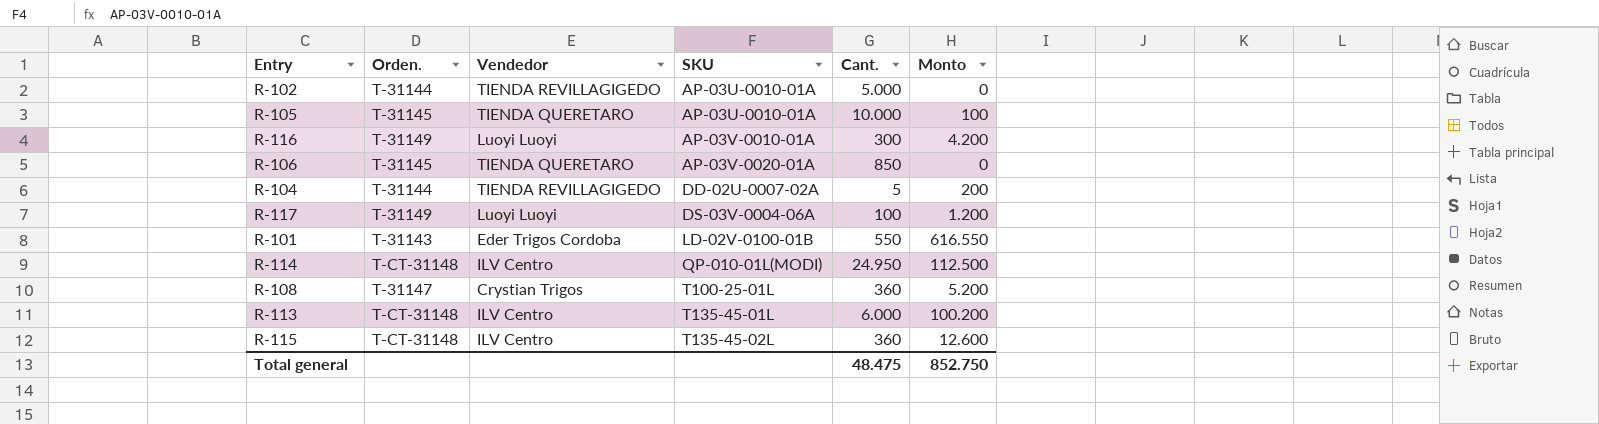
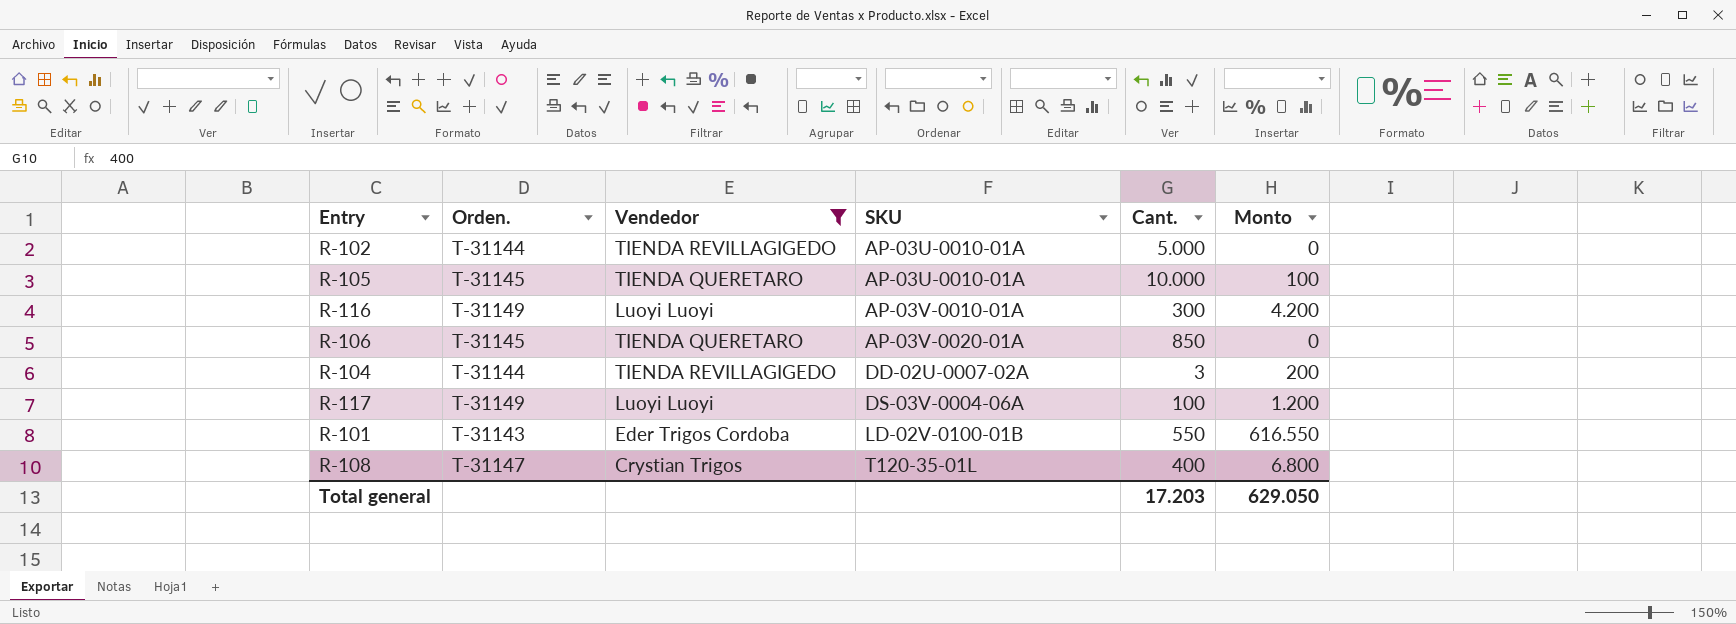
filter: none -> Vendedor != ILV Centro
R-104 | Cant.: 5 -> 3
R-108 | SKU: T100-25-01L -> T120-35-01L
R-108 | Cant.: 360 -> 400
R-108 | Monto: 5.200 -> 6.800
Total general | Cant.: 48.475 -> 17.203
Total general | Monto: 852.750 -> 629.050

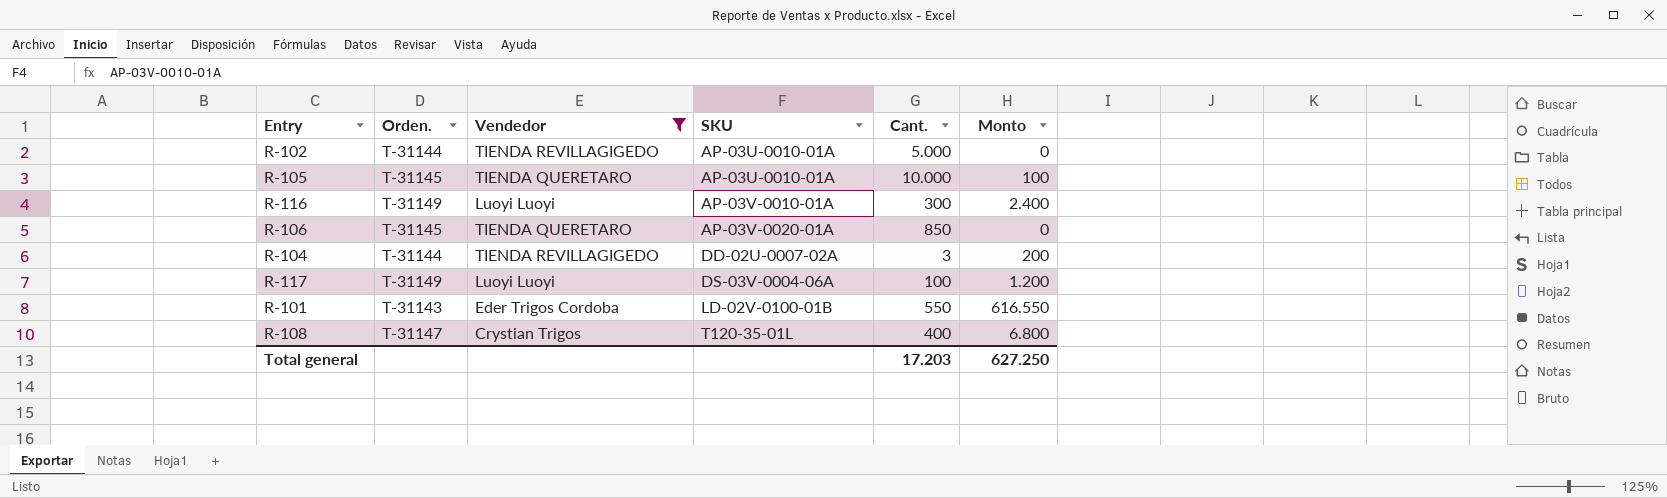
R-116 | Monto: 4.200 -> 2.400
Total general | Monto: 629.050 -> 627.250

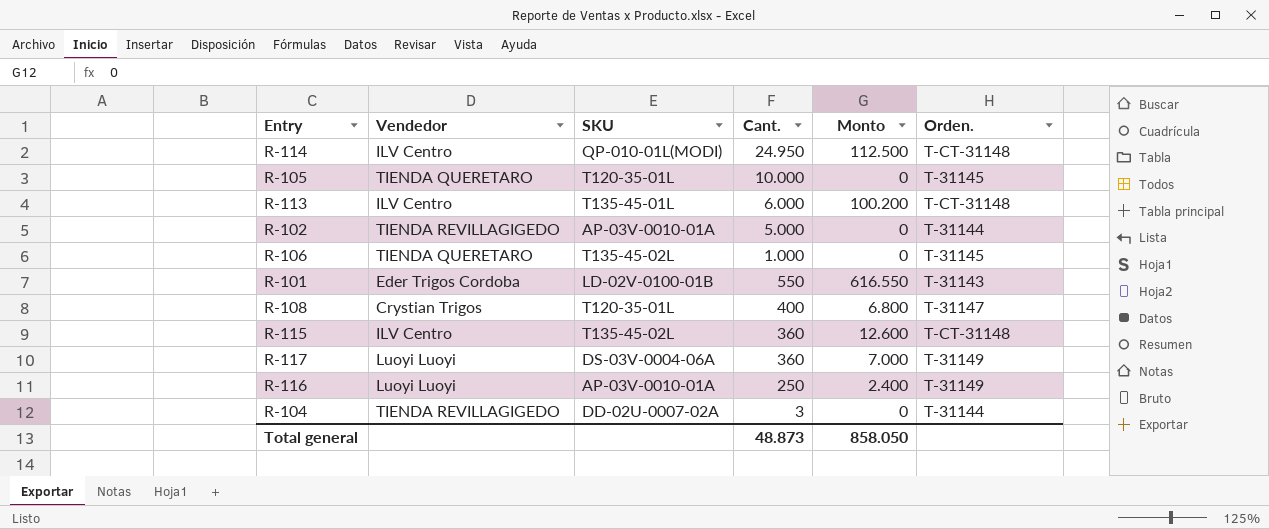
filter: Vendedor != ILV Centro -> none
row order: SKU ascending -> Cant. descending
column Orden. | position: 2 -> 6
R-105 | SKU: AP-03U-0010-01A -> T120-35-01L
R-105 | Monto: 100 -> 0
R-102 | SKU: AP-03U-0010-01A -> AP-03V-0010-01A
R-106 | SKU: AP-03V-0020-01A -> T135-45-02L
R-106 | Cant.: 850 -> 1.000
R-117 | Cant.: 100 -> 360
R-117 | Monto: 1.200 -> 7.000
R-116 | Cant.: 300 -> 250
R-104 | Monto: 200 -> 0
Total general | Cant.: 17.203 -> 48.873
Total general | Monto: 627.250 -> 858.050

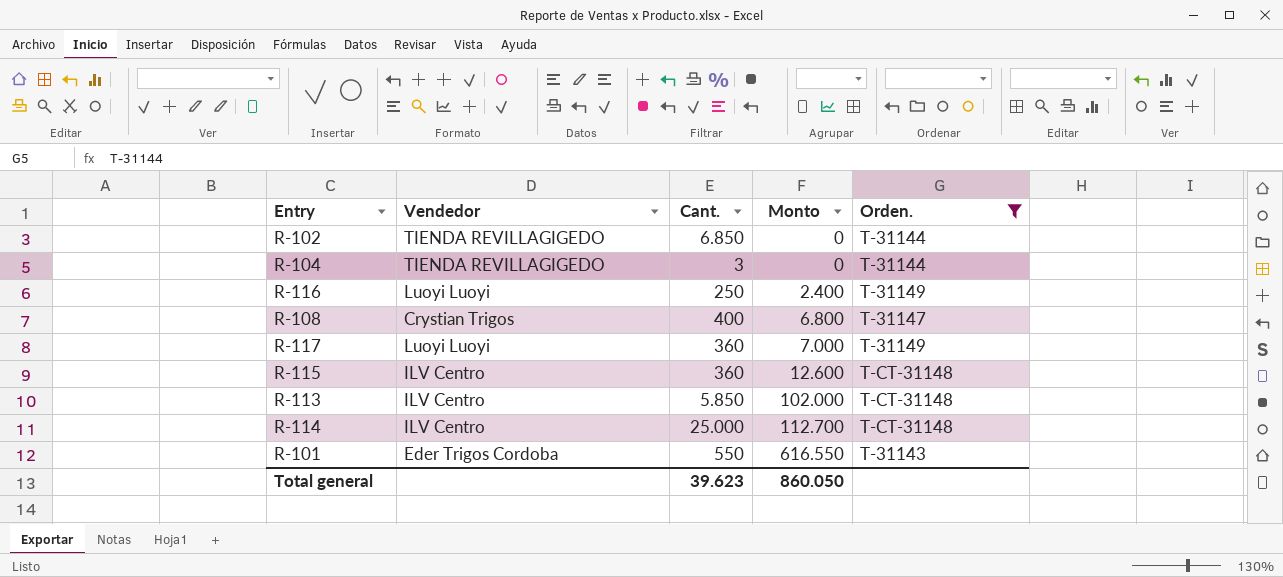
filter: none -> Orden. != T-31145
row order: Cant. descending -> Monto ascending
column SKU | position: 3 -> none
R-102 | Cant.: 5.000 -> 6.850
R-113 | Cant.: 6.000 -> 5.850
R-113 | Monto: 100.200 -> 102.000
R-114 | Cant.: 24.950 -> 25.000
R-114 | Monto: 112.500 -> 112.700
Total general | Cant.: 48.873 -> 39.623
Total general | Monto: 858.050 -> 860.050

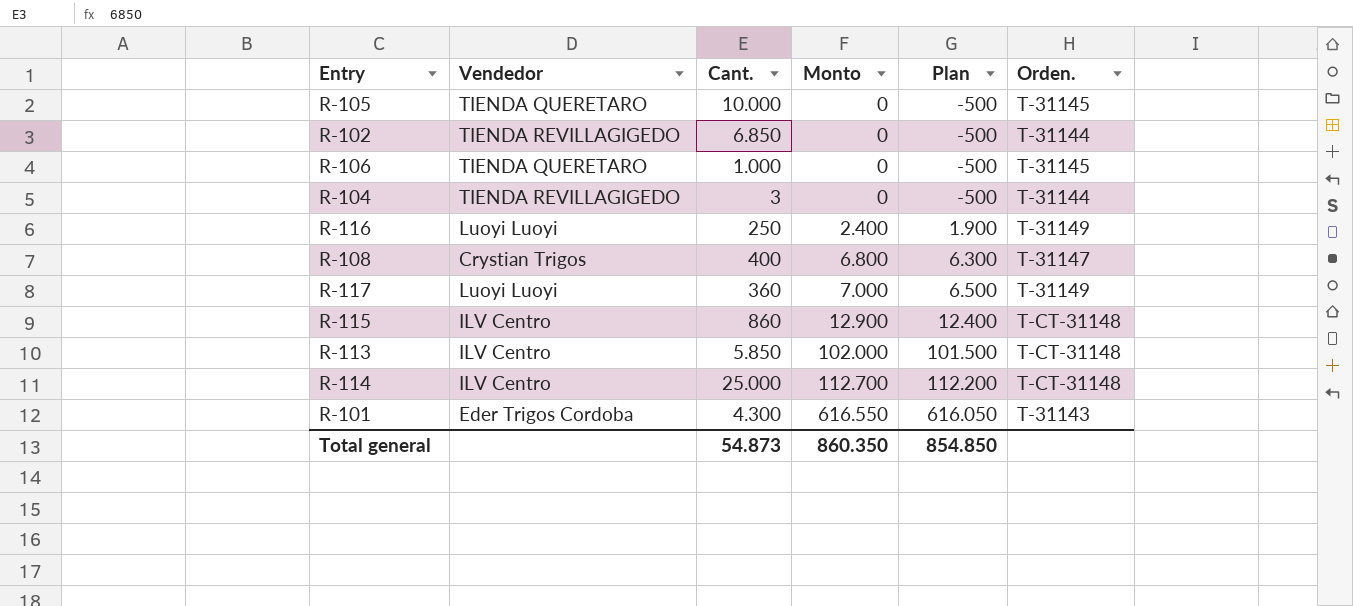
filter: Orden. != T-31145 -> none
column Plan | formula: none -> [Monto] - 500
R-115 | Cant.: 360 -> 860
R-115 | Monto: 12.600 -> 12.900
R-101 | Cant.: 550 -> 4.300
Total general | Cant.: 39.623 -> 54.873
Total general | Monto: 860.050 -> 860.350

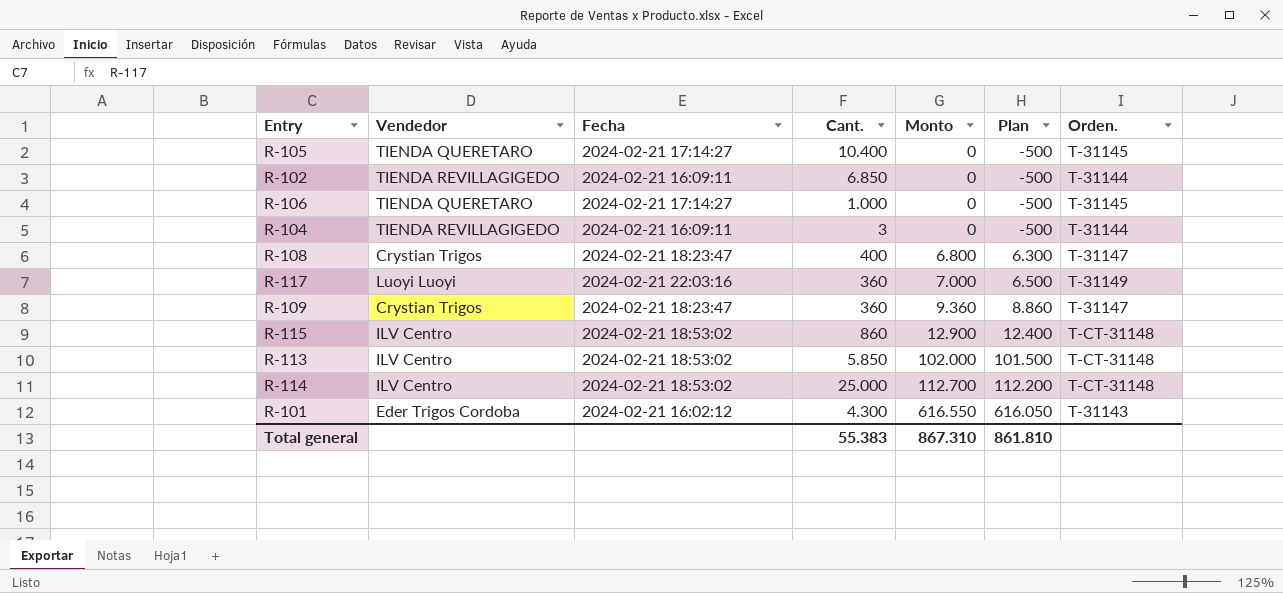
column Fecha | position: none -> 3
row R-116: Luoyi Luoyi | 250 | 2.400 | 1.900 | T-31149 -> none
R-105 | Cant.: 10.000 -> 10.400
row R-109: none -> Crystian Trigos | 2024-02-21 18:23:47 | 360 | 9.360 | 8.860 | T-31147
Total general | Cant.: 54.873 -> 55.383
Total general | Monto: 860.350 -> 867.310
Total general | Plan: 854.850 -> 861.810

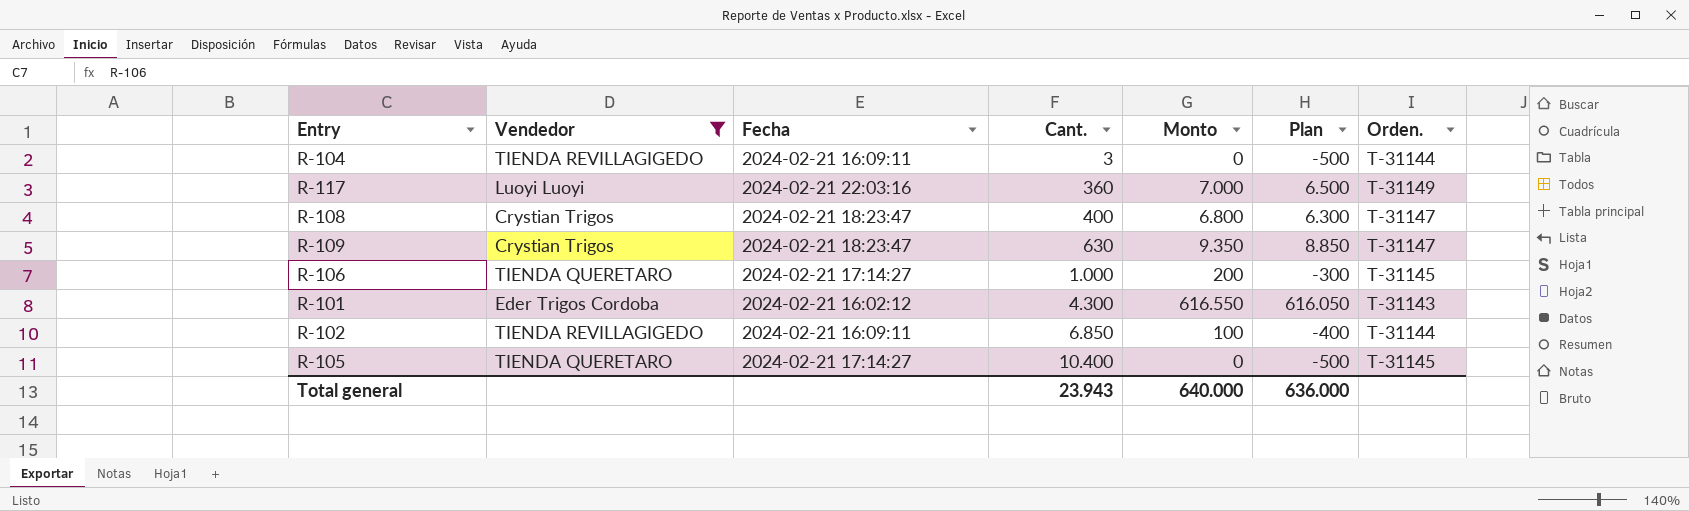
filter: none -> Vendedor != ILV Centro
row order: Monto ascending -> Cant. ascending
R-109 | Cant.: 360 -> 630
R-109 | Monto: 9.360 -> 9.350
R-109 | Plan: 8.860 -> 8.850
R-106 | Monto: 0 -> 200
R-106 | Plan: -500 -> -300
R-102 | Monto: 0 -> 100
R-102 | Plan: -500 -> -400
Total general | Cant.: 55.383 -> 23.943
Total general | Monto: 867.310 -> 640.000
Total general | Plan: 861.810 -> 636.000

